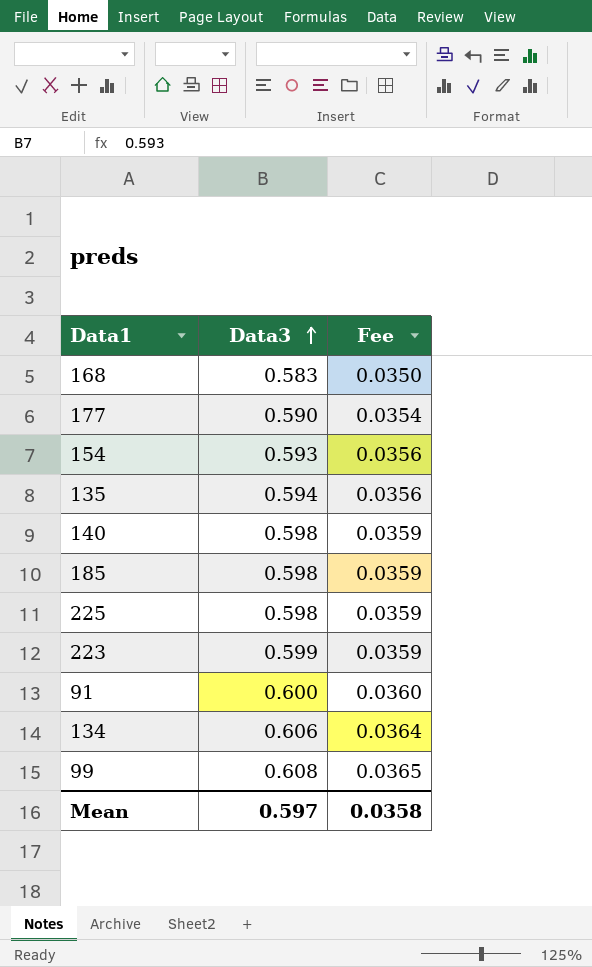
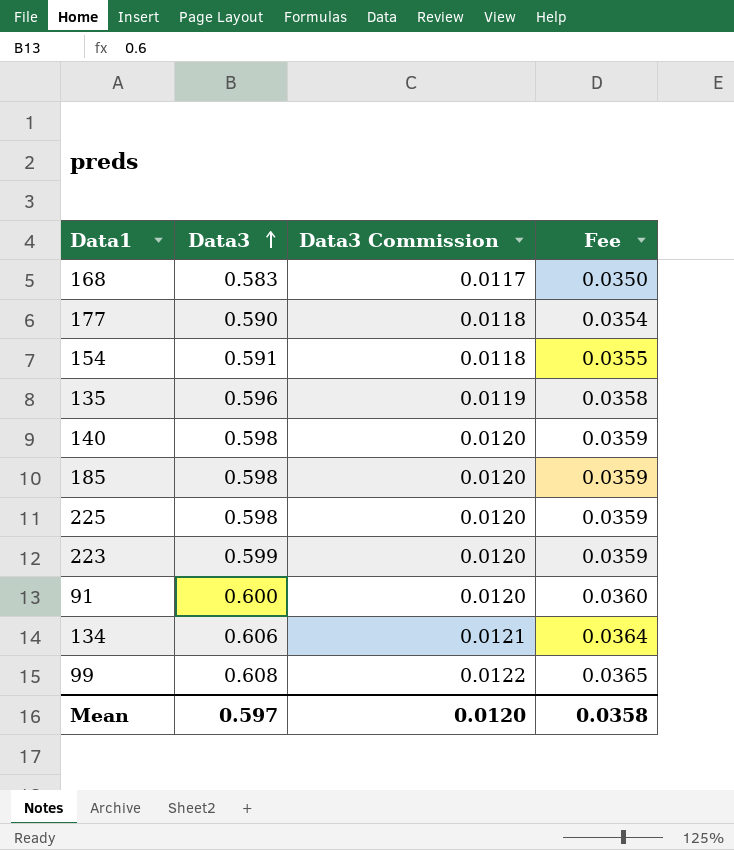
column Data3 Commission | formula: none -> [Data3] * 0.02
154 | Data3: 0.593 -> 0.591
154 | Fee: 0.0356 -> 0.0355
135 | Data3: 0.594 -> 0.596
135 | Fee: 0.0356 -> 0.0358

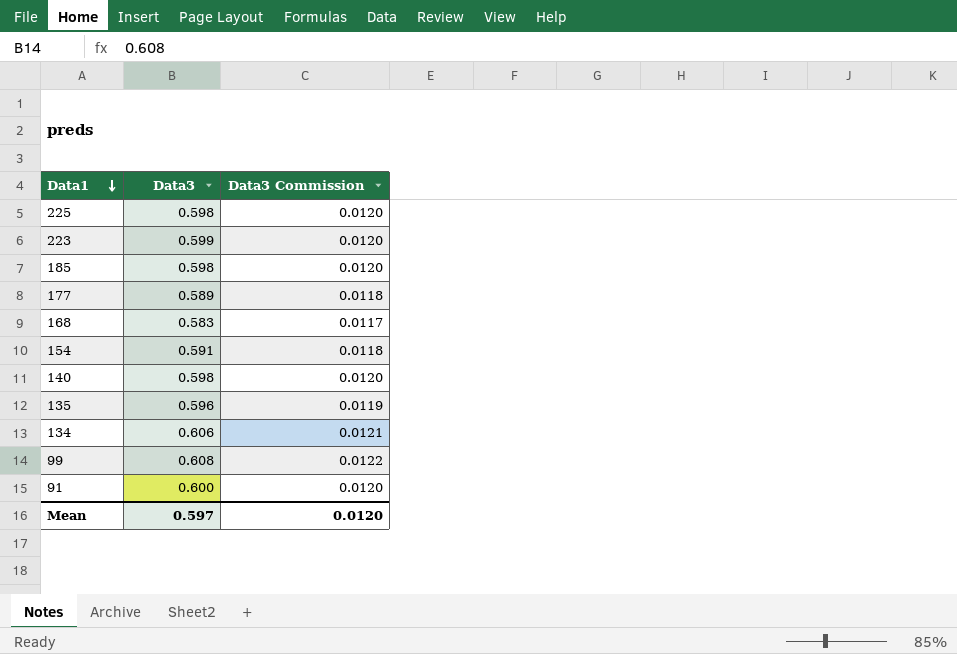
row order: Data3 ascending -> Data1 descending
column Fee | formula: [Data3] * 0.06 -> none
177 | Data3: 0.590 -> 0.589

